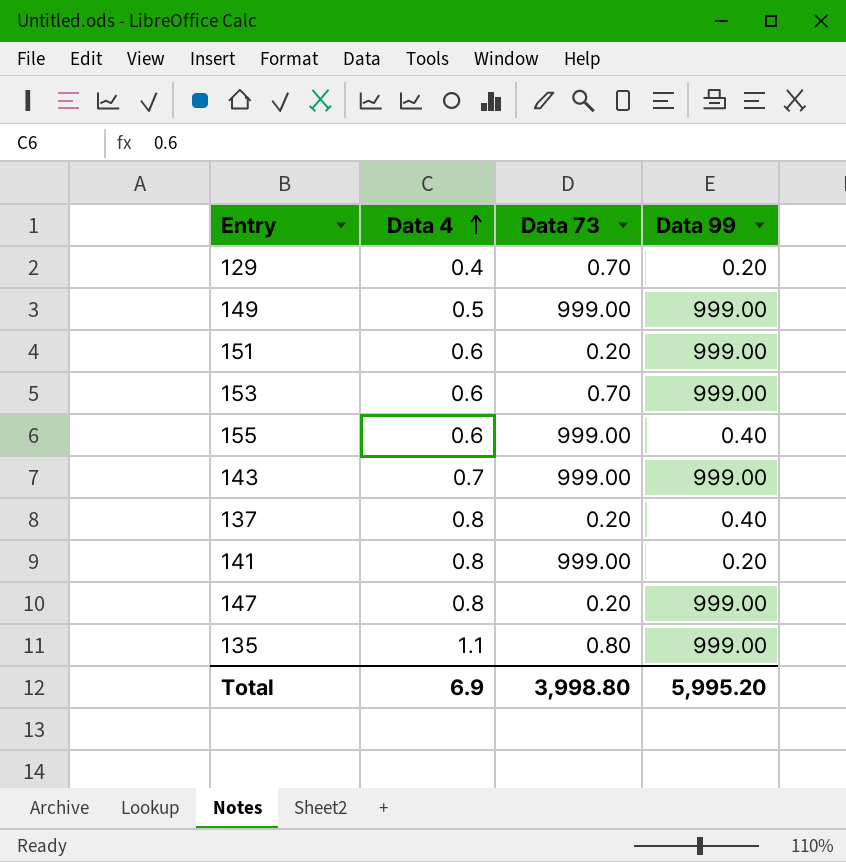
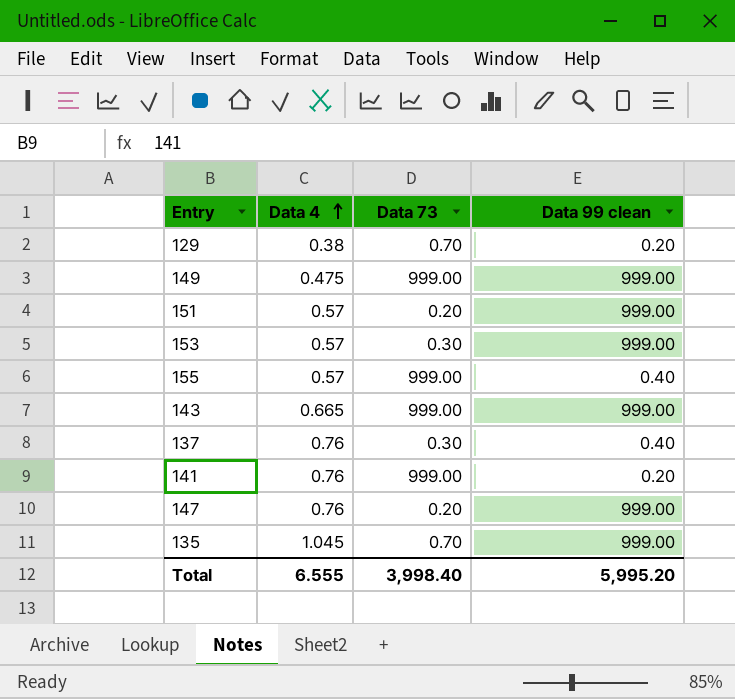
column name: Data 99 -> Data 99 clean
129 | Data 4: 0.4 -> 0.38
149 | Data 4: 0.5 -> 0.475
151 | Data 4: 0.6 -> 0.57
153 | Data 4: 0.6 -> 0.57
153 | Data 73: 0.70 -> 0.30
155 | Data 4: 0.6 -> 0.57
143 | Data 4: 0.7 -> 0.665
137 | Data 4: 0.8 -> 0.76
137 | Data 73: 0.20 -> 0.30
141 | Data 4: 0.8 -> 0.76
147 | Data 4: 0.8 -> 0.76
135 | Data 4: 1.1 -> 1.045
135 | Data 73: 0.80 -> 0.70
Total | Data 4: 6.9 -> 6.555
Total | Data 73: 3,998.80 -> 3,998.40

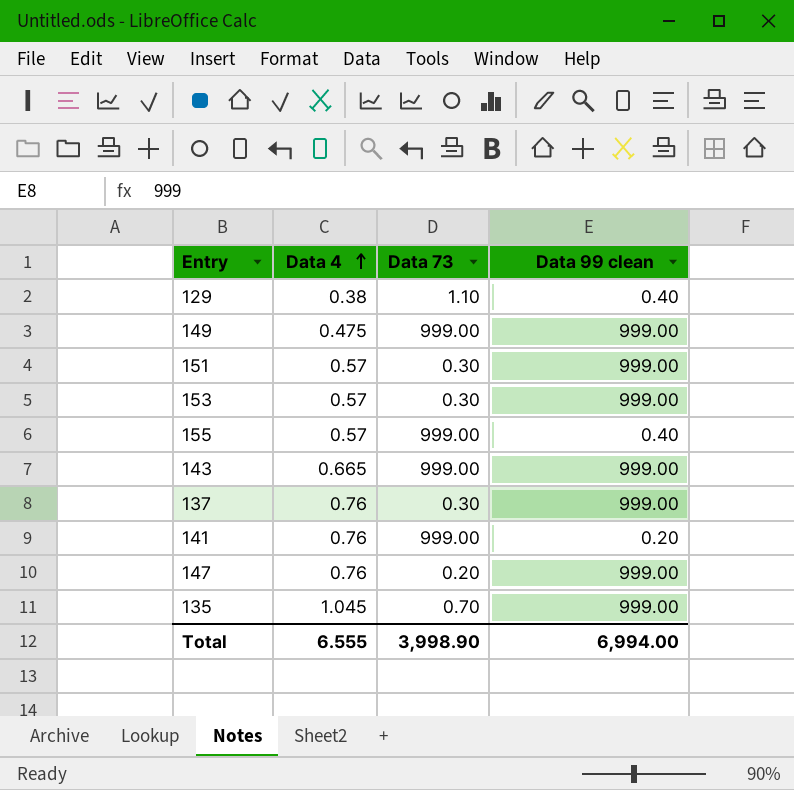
129 | Data 73: 0.70 -> 1.10
129 | Data 99 clean: 0.20 -> 0.40
151 | Data 73: 0.20 -> 0.30
137 | Data 99 clean: 0.40 -> 999.00
Total | Data 73: 3,998.40 -> 3,998.90
Total | Data 99 clean: 5,995.20 -> 6,994.00

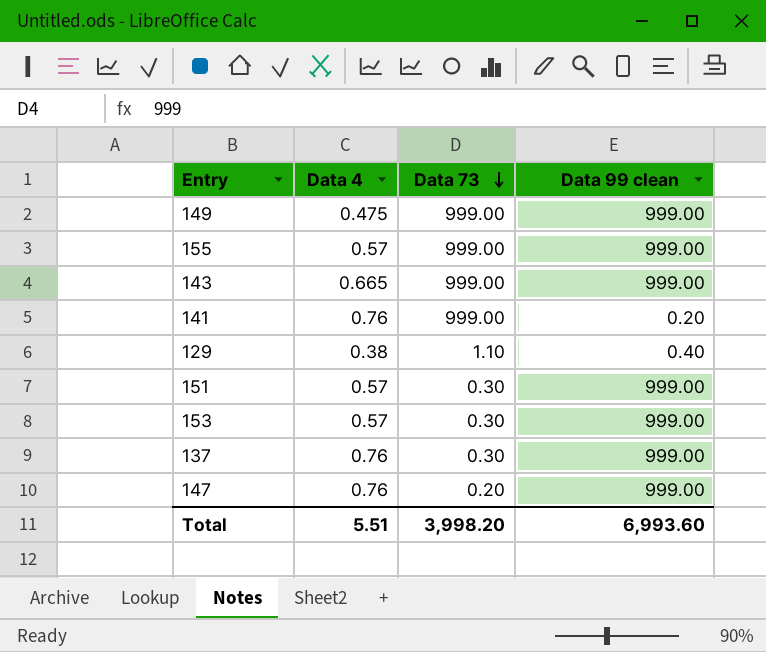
row order: Data 4 ascending -> Data 73 descending
row 135: 1.045 | 0.70 | 999.00 -> none
155 | Data 99 clean: 0.40 -> 999.00
Total | Data 4: 6.555 -> 5.51
Total | Data 73: 3,998.90 -> 3,998.20
Total | Data 99 clean: 6,994.00 -> 6,993.60

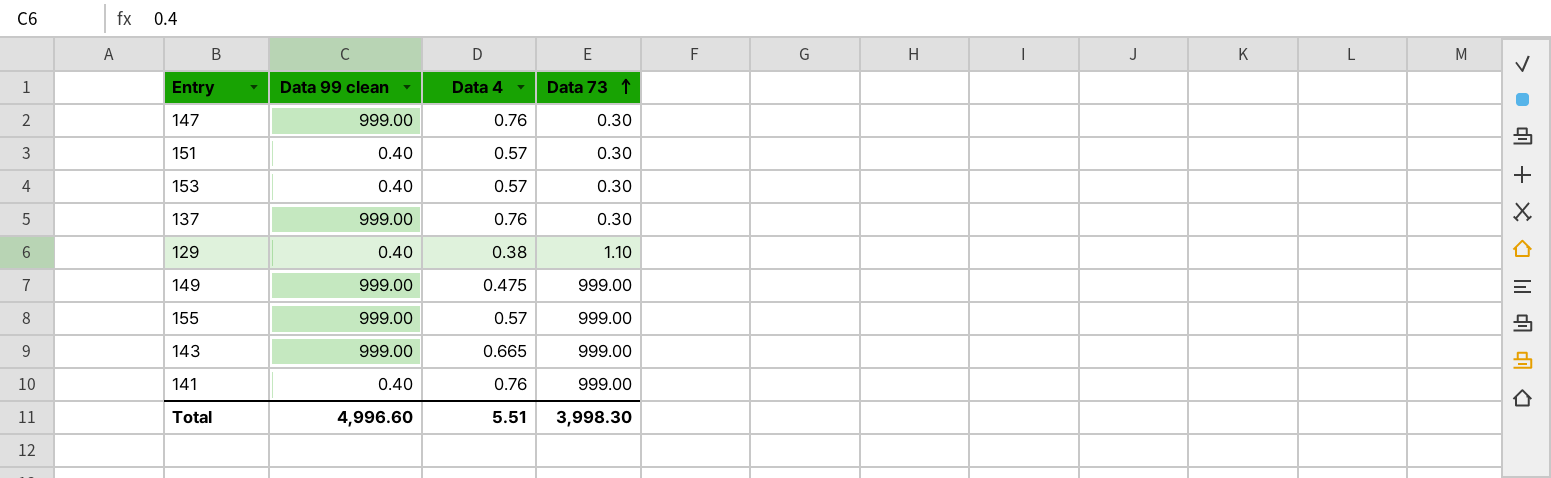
row order: Data 73 descending -> Data 73 ascending
column Data 99 clean | position: 4 -> 2
147 | Data 73: 0.20 -> 0.30
151 | Data 99 clean: 999.00 -> 0.40
153 | Data 99 clean: 999.00 -> 0.40
141 | Data 99 clean: 0.20 -> 0.40
Total | Data 99 clean: 6,993.60 -> 4,996.60
Total | Data 73: 3,998.20 -> 3,998.30

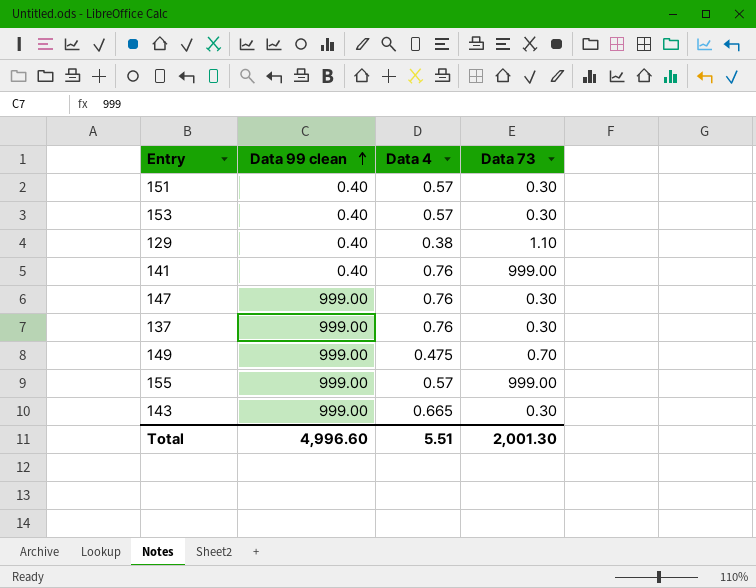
row order: Data 73 ascending -> Data 99 clean ascending
149 | Data 73: 999.00 -> 0.70
143 | Data 73: 999.00 -> 0.30
Total | Data 73: 3,998.30 -> 2,001.30

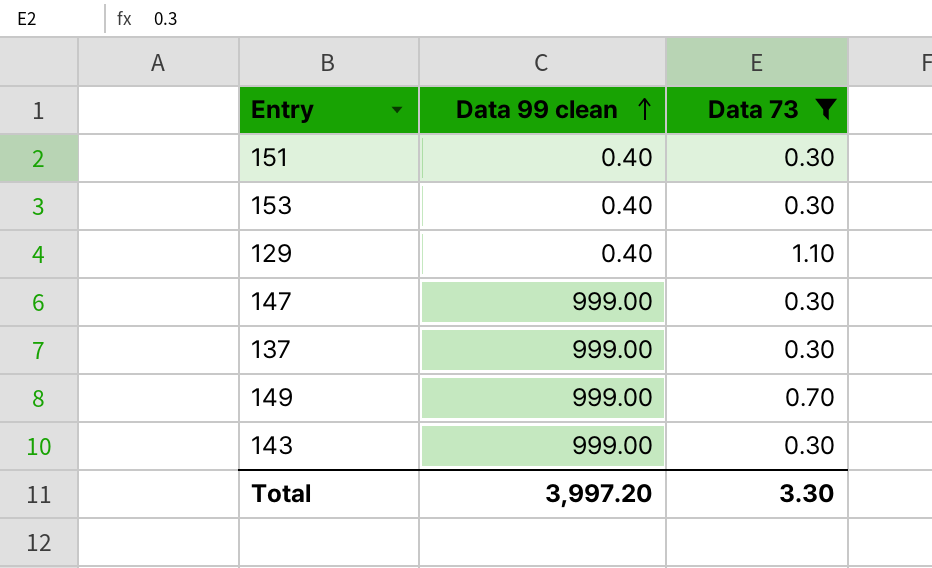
filter: none -> Data 73 != 999.00
column Data 4 | position: 3 -> none
Total | Data 99 clean: 4,996.60 -> 3,997.20
Total | Data 73: 2,001.30 -> 3.30

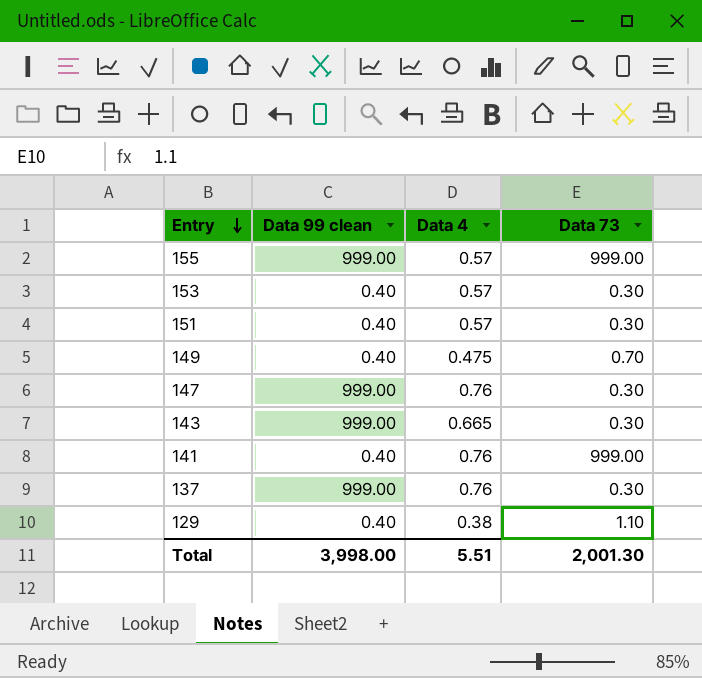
filter: Data 73 != 999.00 -> none
row order: Data 99 clean ascending -> Entry descending
column Data 4 | position: none -> 3
149 | Data 99 clean: 999.00 -> 0.40
Total | Data 99 clean: 3,997.20 -> 3,998.00
Total | Data 73: 3.30 -> 2,001.30

